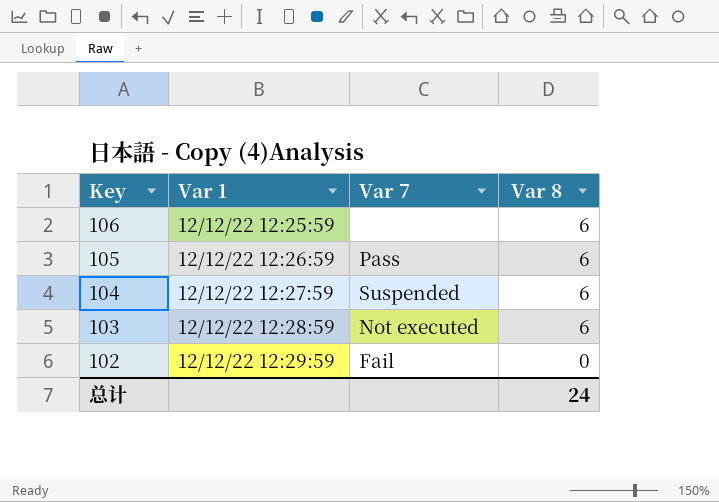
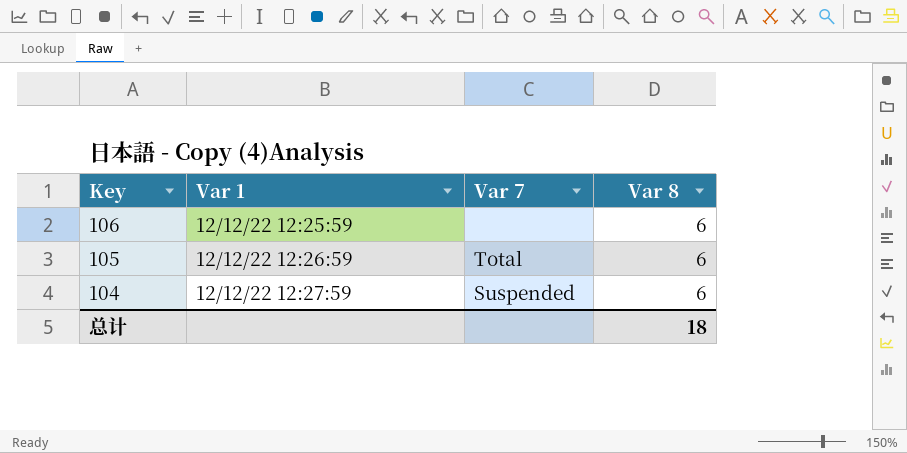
row 103: 12/12/22 12:28:59 | Not executed | 6 -> none
row 102: 12/12/22 12:29:59 | Fail | 0 -> none
105 | Var 7: Pass -> Total
总计 | Var 8: 24 -> 18

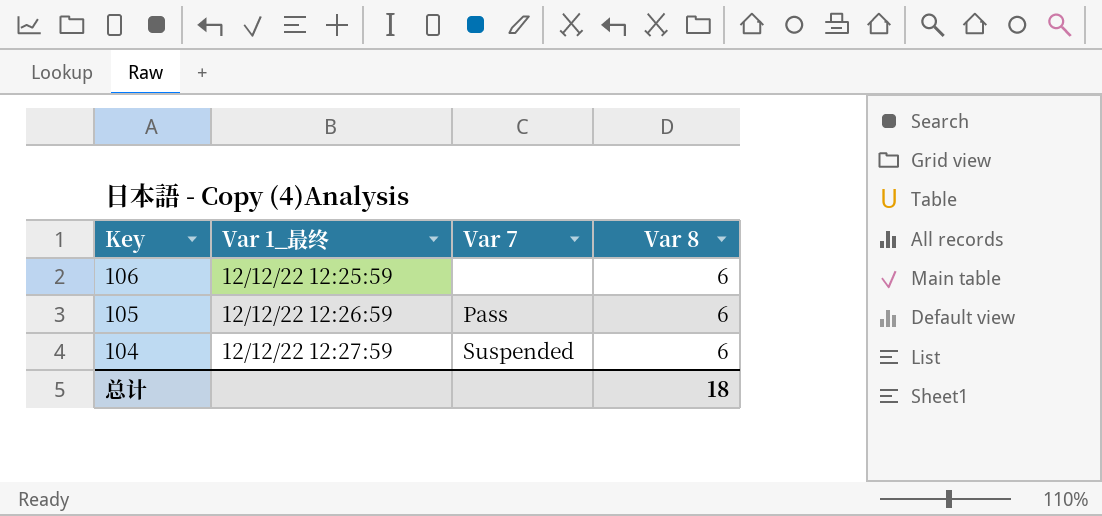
column name: Var 1 -> Var 1_最终
105 | Var 7: Total -> Pass

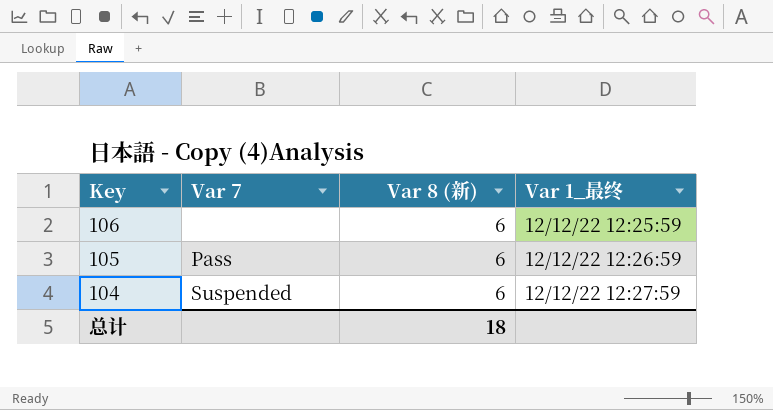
column name: Var 8 -> Var 8 (新)
column Var 1_最终 | position: 2 -> 4

